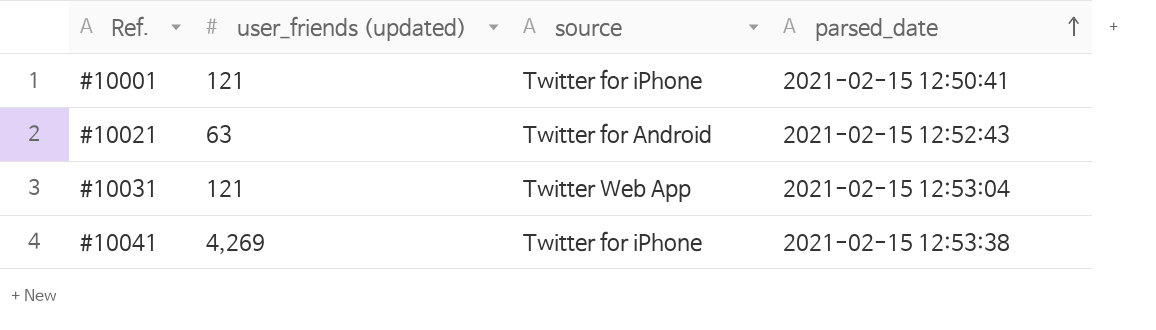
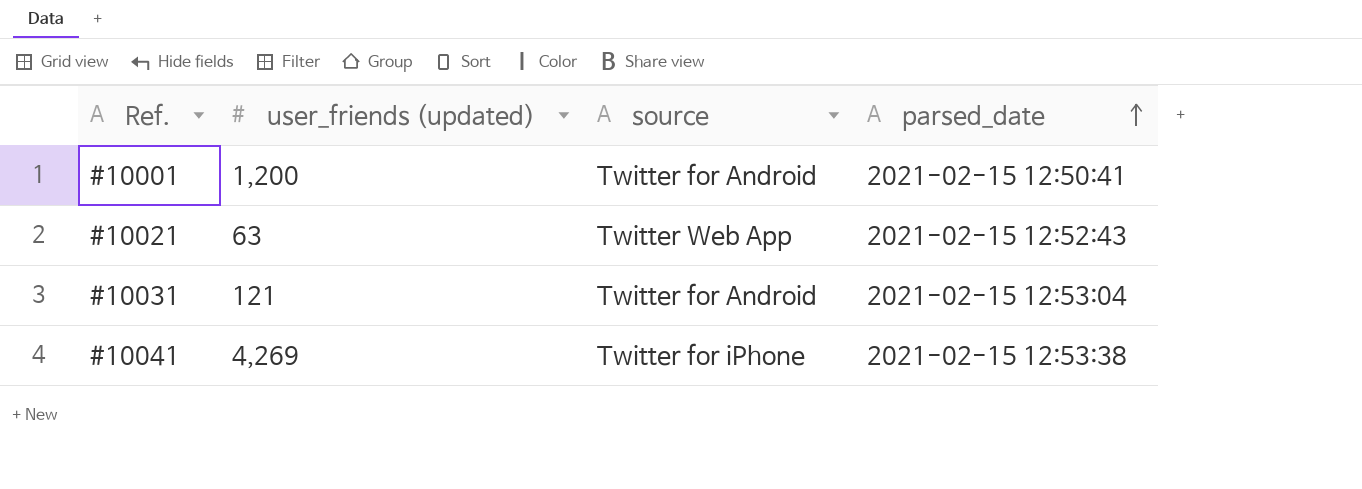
#10001 | user_friends (updated): 121 -> 1,200
#10001 | source: Twitter for iPhone -> Twitter for Android
#10021 | source: Twitter for Android -> Twitter Web App
#10031 | source: Twitter Web App -> Twitter for Android

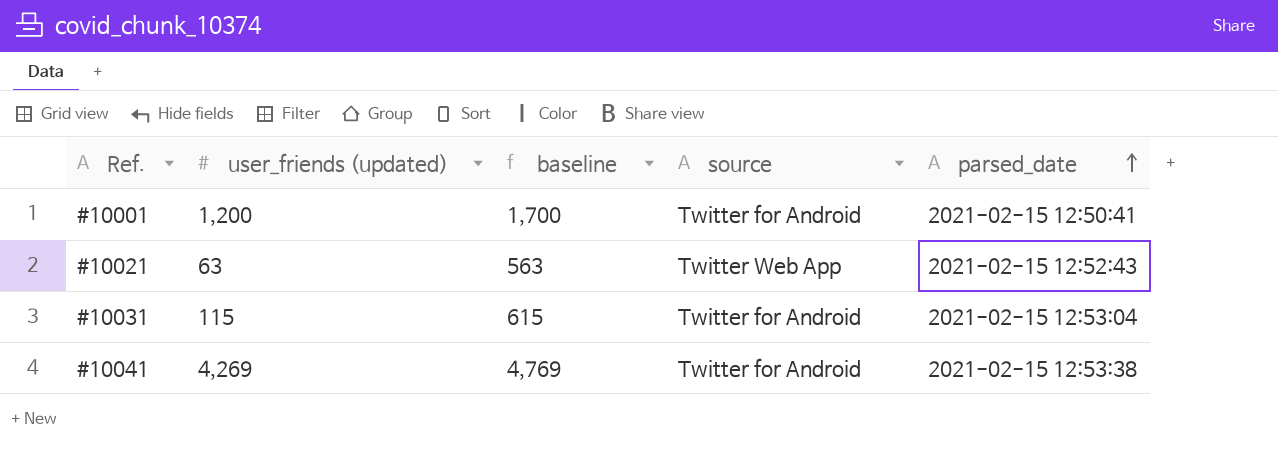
column baseline | formula: none -> [user_friends (updated)] + 500
#10031 | user_friends (updated): 121 -> 115
#10041 | source: Twitter for iPhone -> Twitter for Android

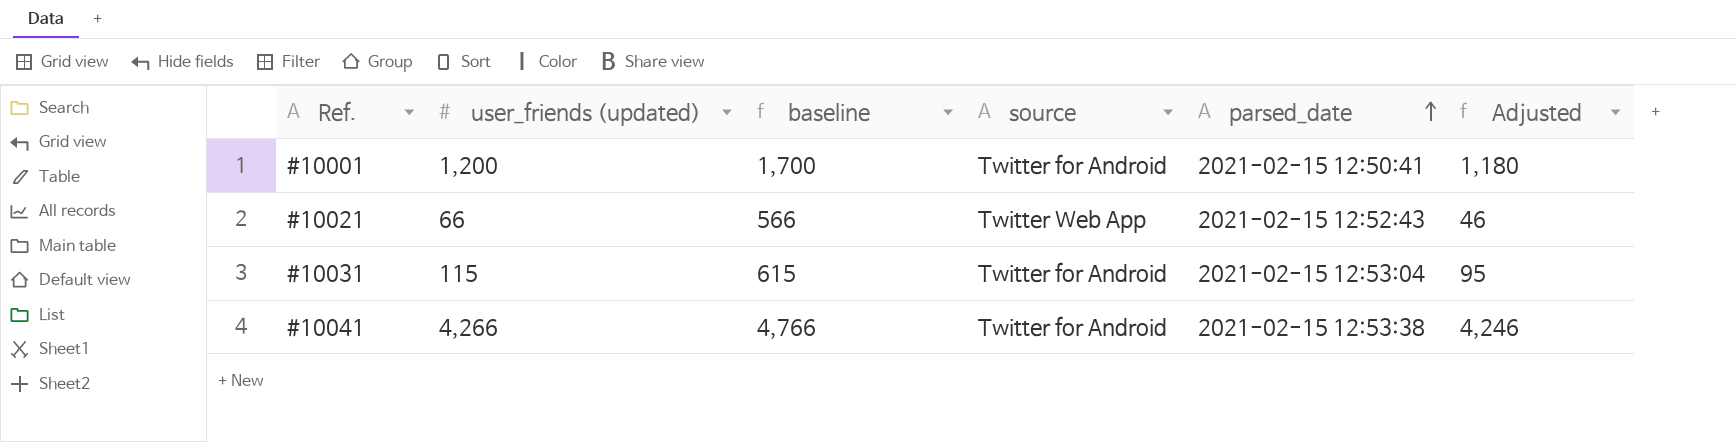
column Adjusted | formula: none -> [user_friends (updated)] - 20
#10021 | user_friends (updated): 63 -> 66
#10021 | baseline: 563 -> 566
#10041 | user_friends (updated): 4,269 -> 4,266
#10041 | baseline: 4,769 -> 4,766

